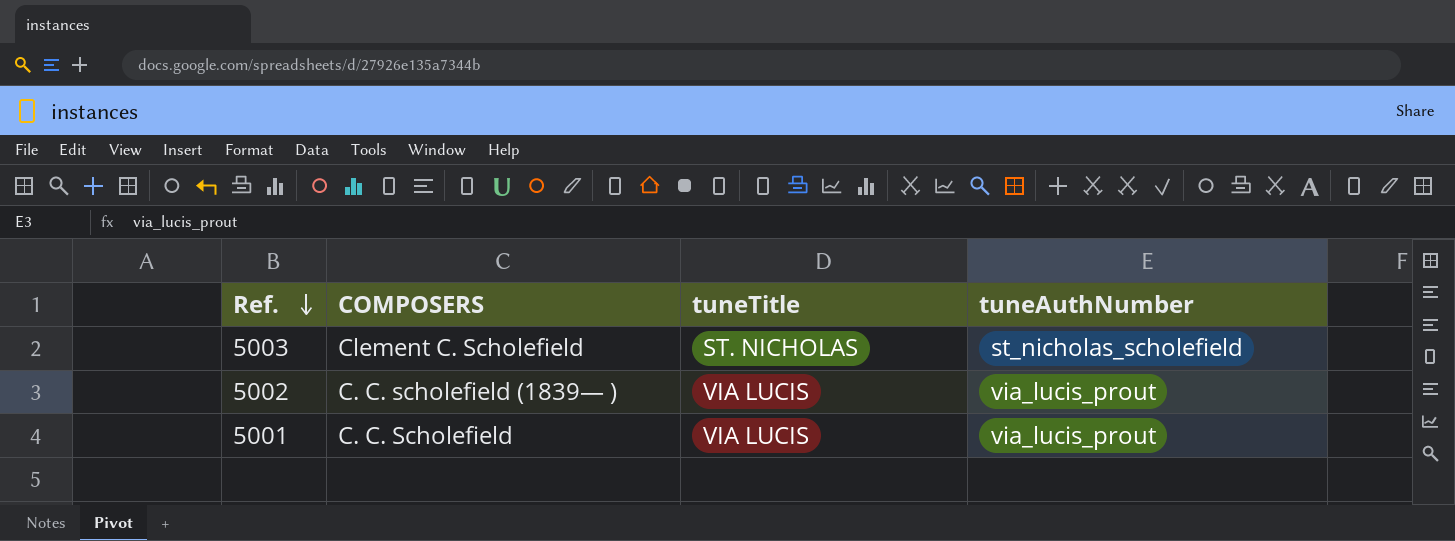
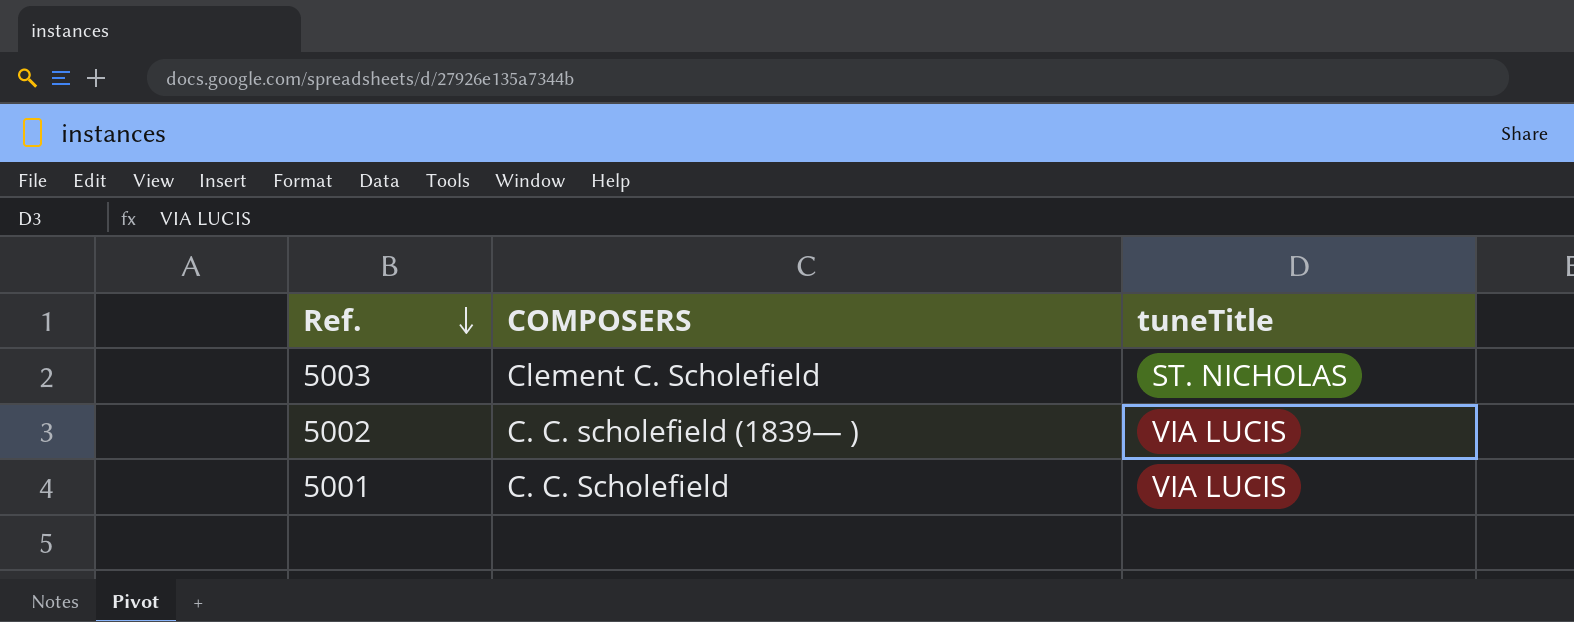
column tuneAuthNumber | position: 4 -> none

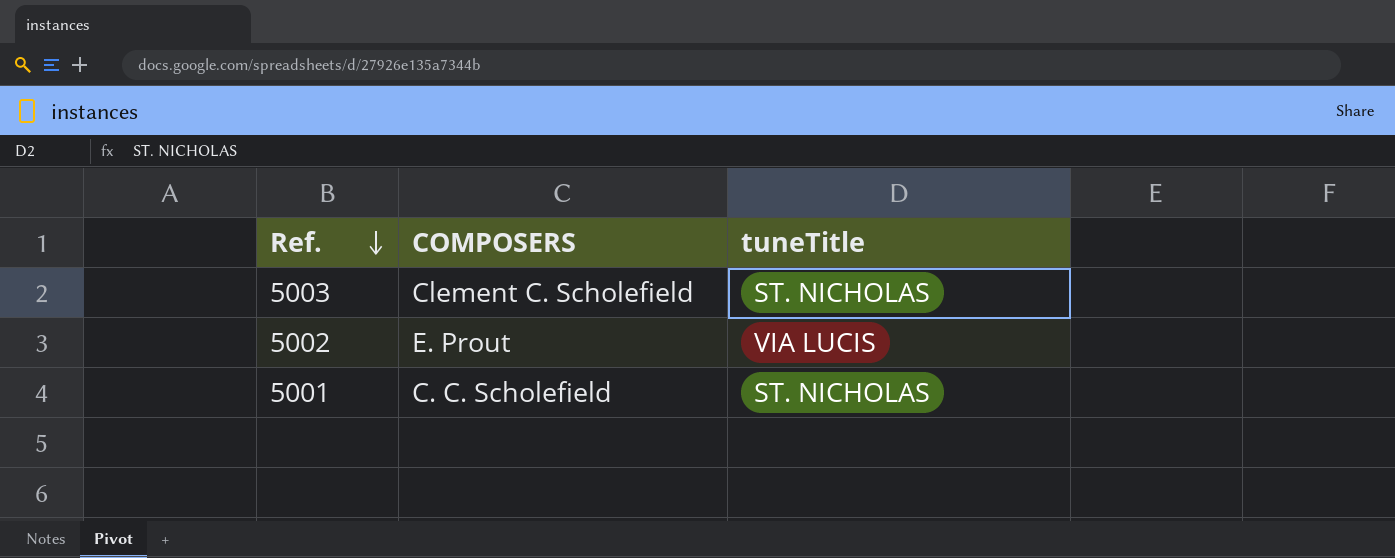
5002 | COMPOSERS: C. C. scholefield (1839— ) -> E. Prout
5001 | tuneTitle: VIA LUCIS -> ST. NICHOLAS

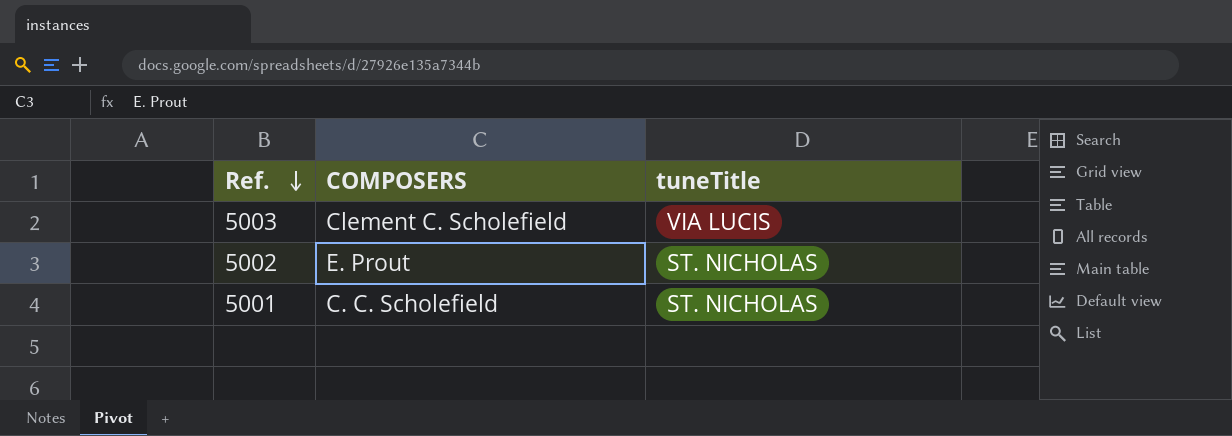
5003 | tuneTitle: ST. NICHOLAS -> VIA LUCIS
5002 | tuneTitle: VIA LUCIS -> ST. NICHOLAS

